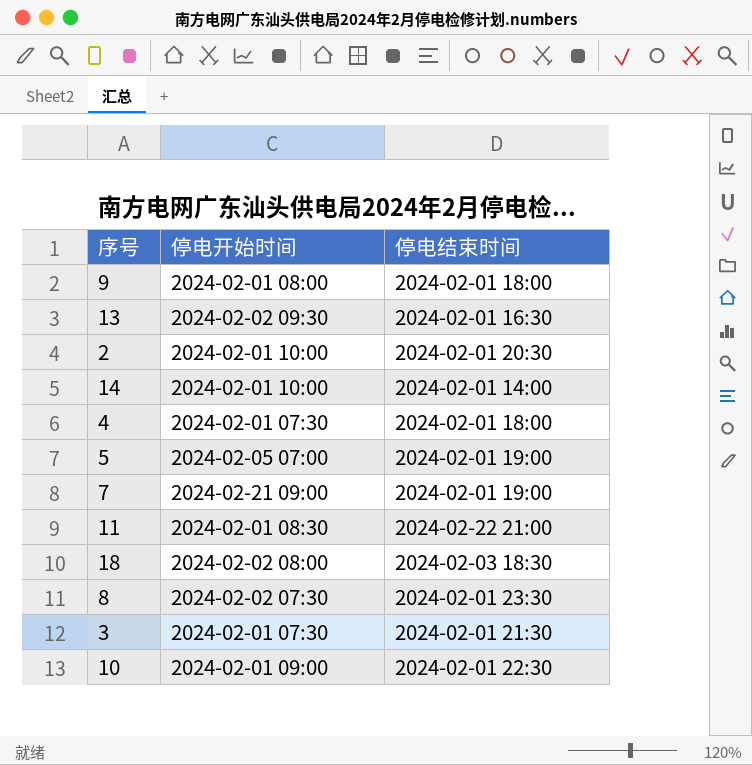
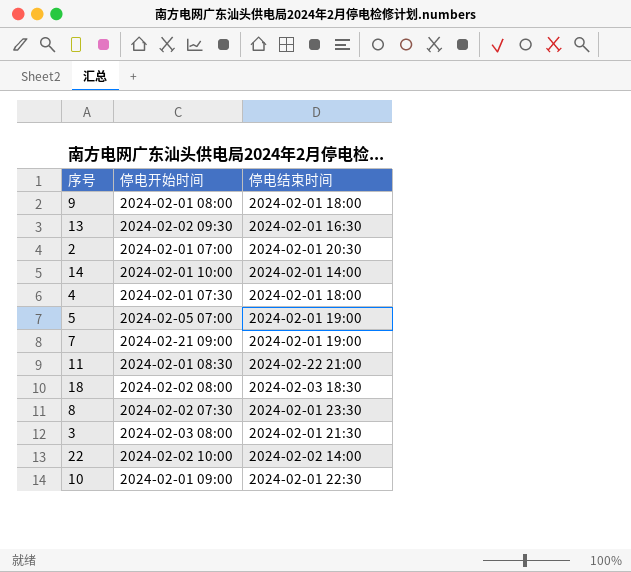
2 | 停电开始时间: 2024-02-01 10:00 -> 2024-02-01 07:00
3 | 停电开始时间: 2024-02-01 07:30 -> 2024-02-03 08:00
row 22: none -> 2024-02-02 10:00 | 2024-02-02 14:00

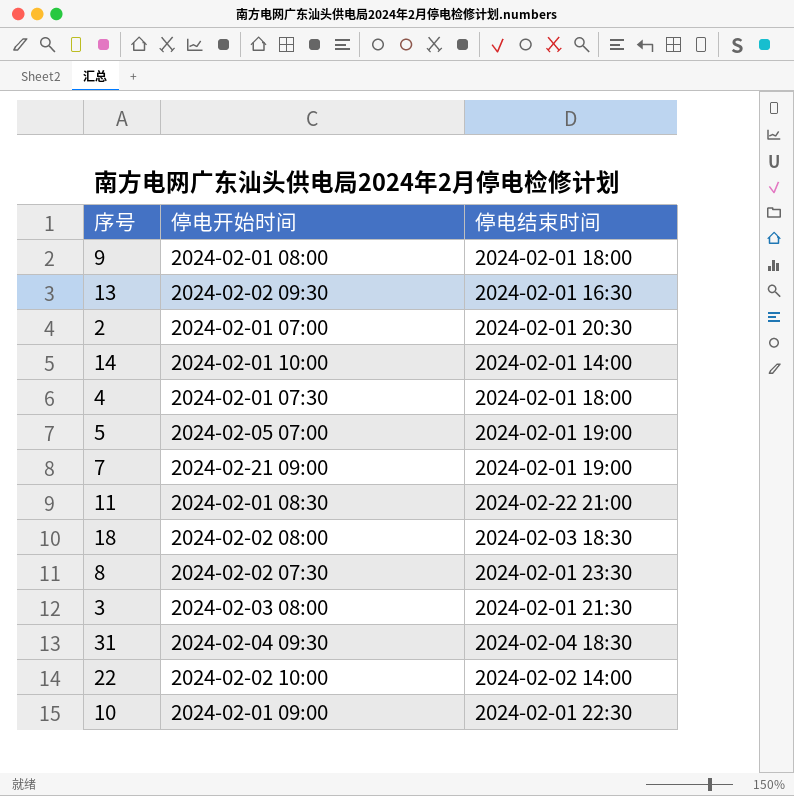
row 31: none -> 2024-02-04 09:30 | 2024-02-04 18:30

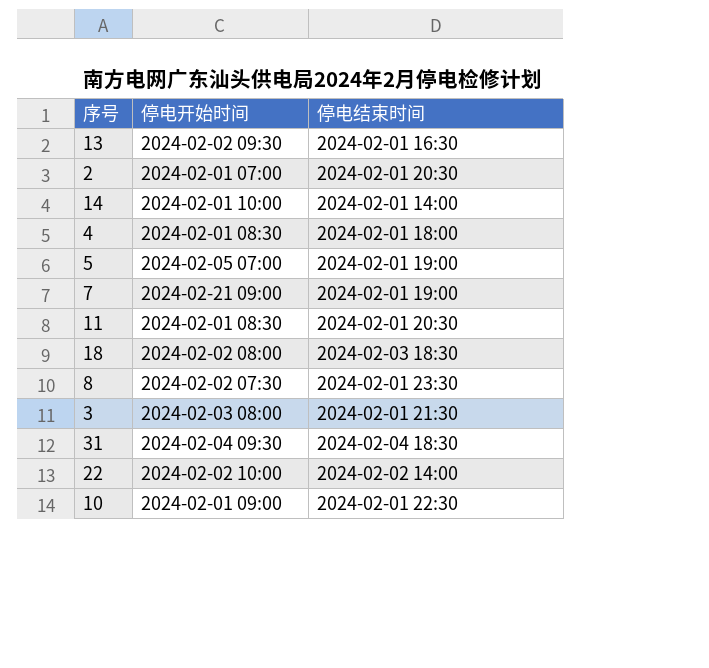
row 9: 2024-02-01 08:00 | 2024-02-01 18:00 -> none
4 | 停电开始时间: 2024-02-01 07:30 -> 2024-02-01 08:30
11 | 停电结束时间: 2024-02-22 21:00 -> 2024-02-01 20:30

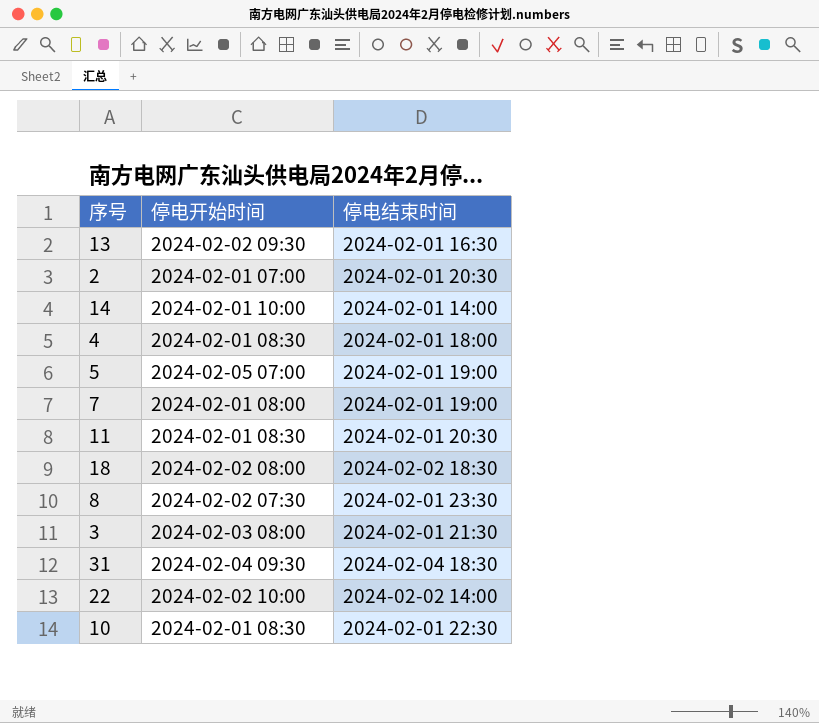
7 | 停电开始时间: 2024-02-21 09:00 -> 2024-02-01 08:00
18 | 停电结束时间: 2024-02-03 18:30 -> 2024-02-02 18:30
10 | 停电开始时间: 2024-02-01 09:00 -> 2024-02-01 08:30

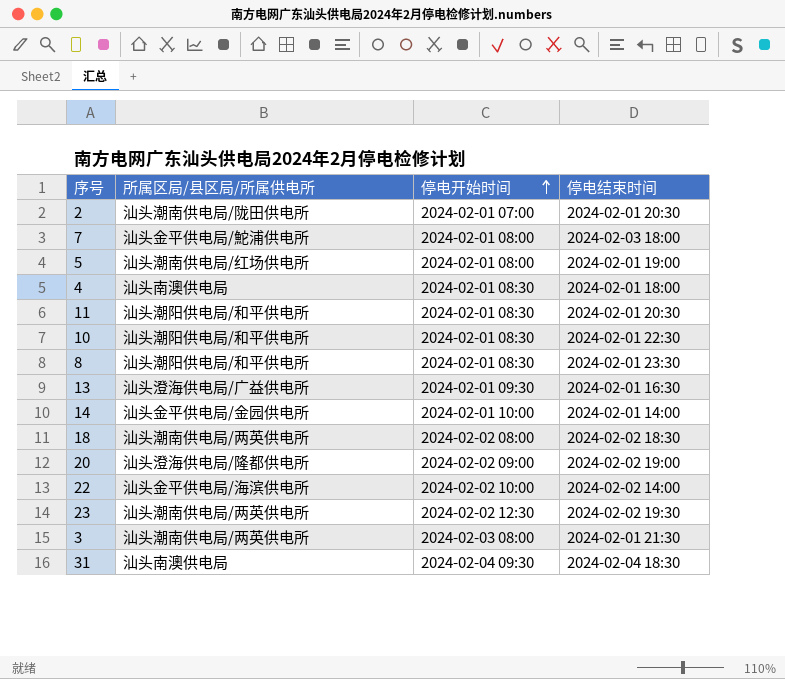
row order: none -> 停电开始时间 ascending
column 所属区局/县区局/所属供电所 | position: none -> 2
7 | 停电结束时间: 2024-02-01 19:00 -> 2024-02-03 18:00
5 | 停电开始时间: 2024-02-05 07:00 -> 2024-02-01 08:00
8 | 停电开始时间: 2024-02-02 07:30 -> 2024-02-01 08:30
13 | 停电开始时间: 2024-02-02 09:30 -> 2024-02-01 09:30
row 20: none -> 汕头澄海供电局/隆都供电所 | 2024-02-02 09:00 | 2024-02-02 19:00
row 23: none -> 汕头潮南供电局/两英供电所 | 2024-02-02 12:30 | 2024-02-02 19:30

